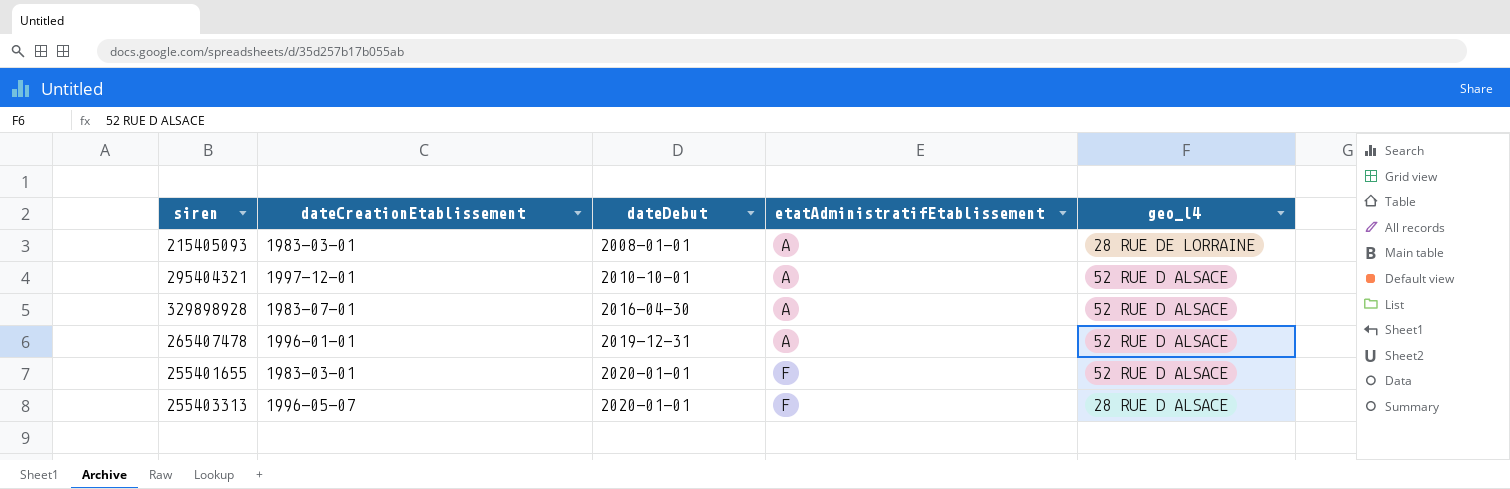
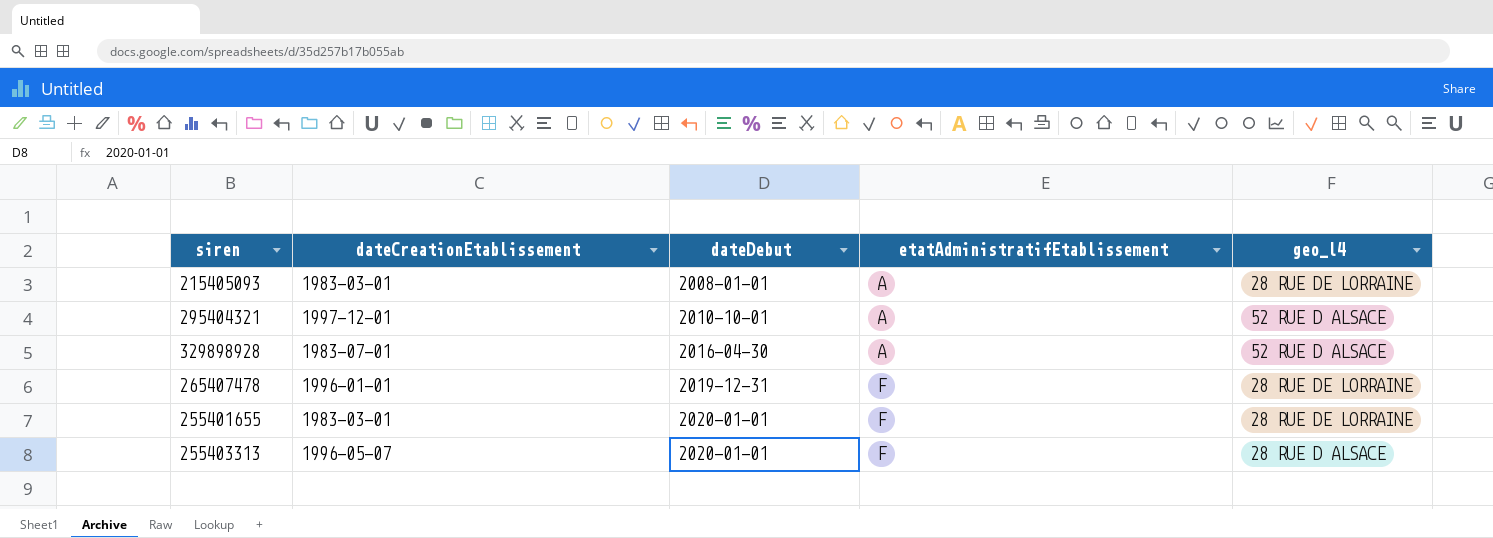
265407478 | etatAdministratifEtablissement: A -> F
265407478 | geo_l4: 52 RUE D ALSACE -> 28 RUE DE LORRAINE
255401655 | geo_l4: 52 RUE D ALSACE -> 28 RUE DE LORRAINE

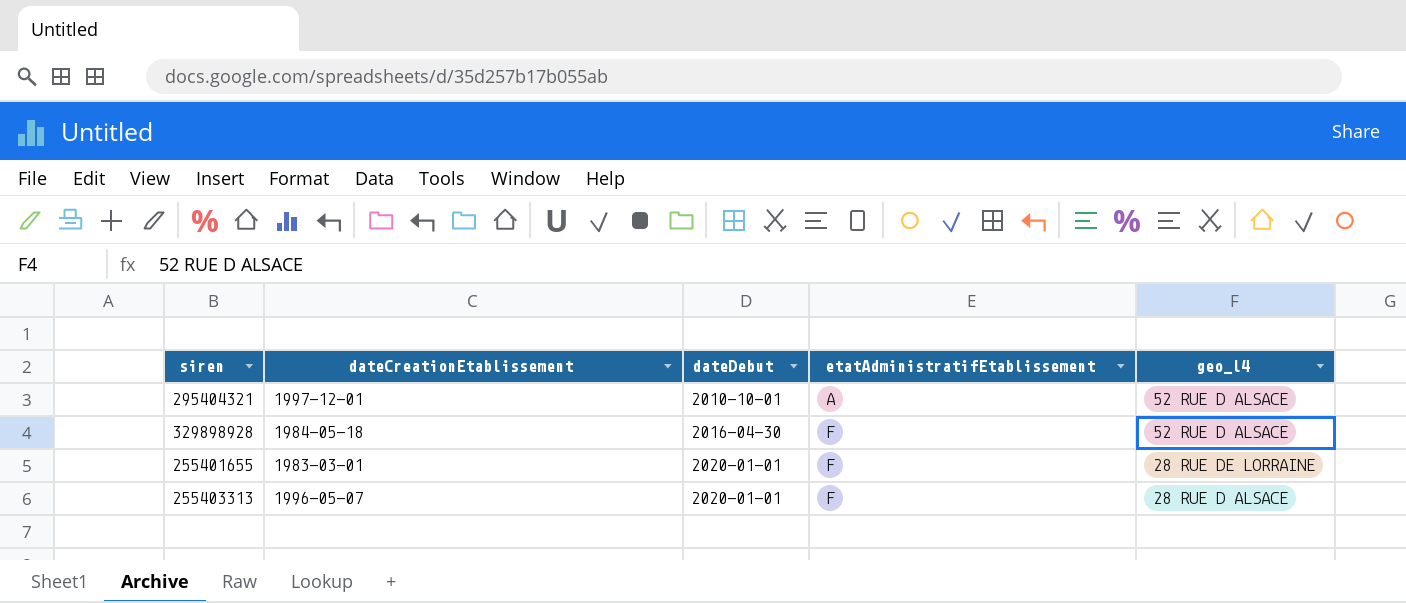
row 215405093: 1983-03-01 | 2008-01-01 | A | 28 RUE DE LORRAINE -> none
row 265407478: 1996-01-01 | 2019-12-31 | F | 28 RUE DE LORRAINE -> none
329898928 | dateCreationEtablissement: 1983-07-01 -> 1984-05-18
329898928 | etatAdministratifEtablissement: A -> F

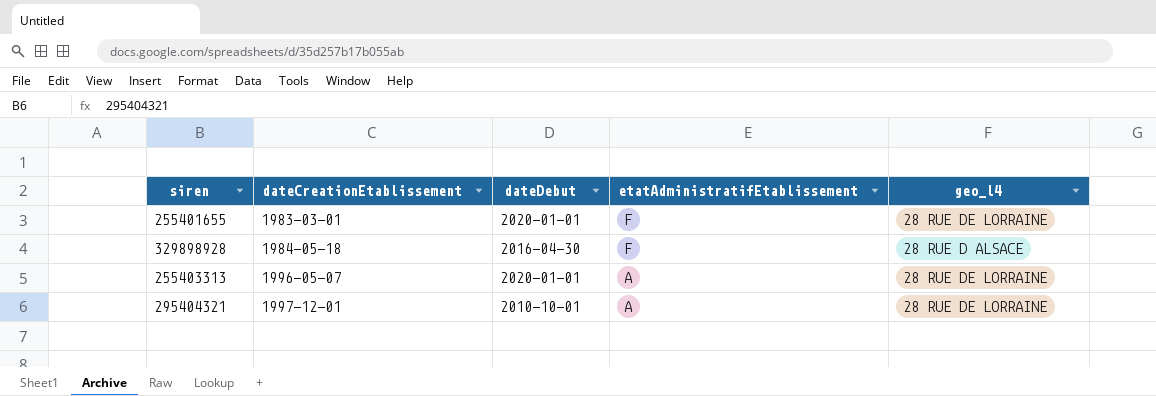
row order: dateDebut ascending -> dateCreationEtablissement ascending
329898928 | geo_l4: 52 RUE D ALSACE -> 28 RUE D ALSACE
255403313 | etatAdministratifEtablissement: F -> A
255403313 | geo_l4: 28 RUE D ALSACE -> 28 RUE DE LORRAINE
295404321 | geo_l4: 52 RUE D ALSACE -> 28 RUE DE LORRAINE

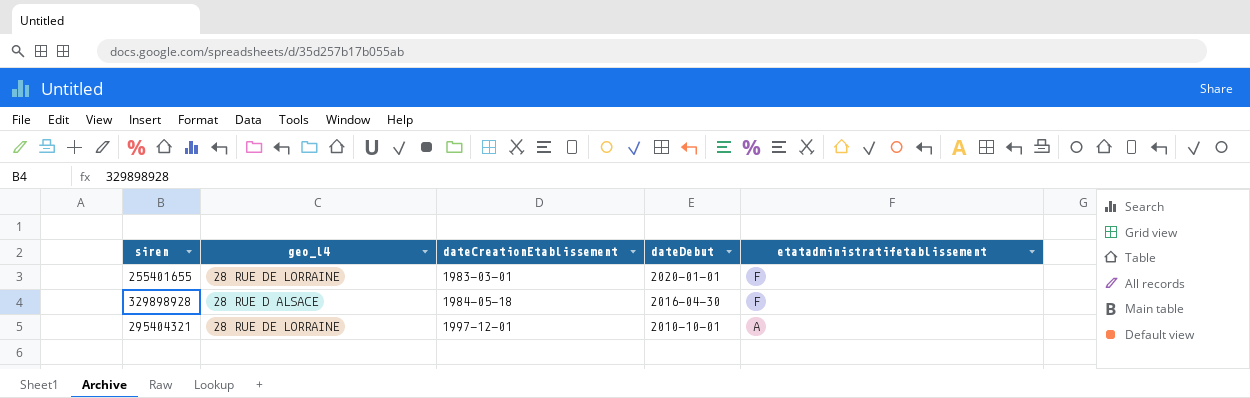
column geo_l4 | position: 5 -> 2
column name: etatAdministratifEtablissement -> etatadministratifetablissement
row 255403313: 1996-05-07 | 2020-01-01 | A | 28 RUE DE LORRAINE -> none

